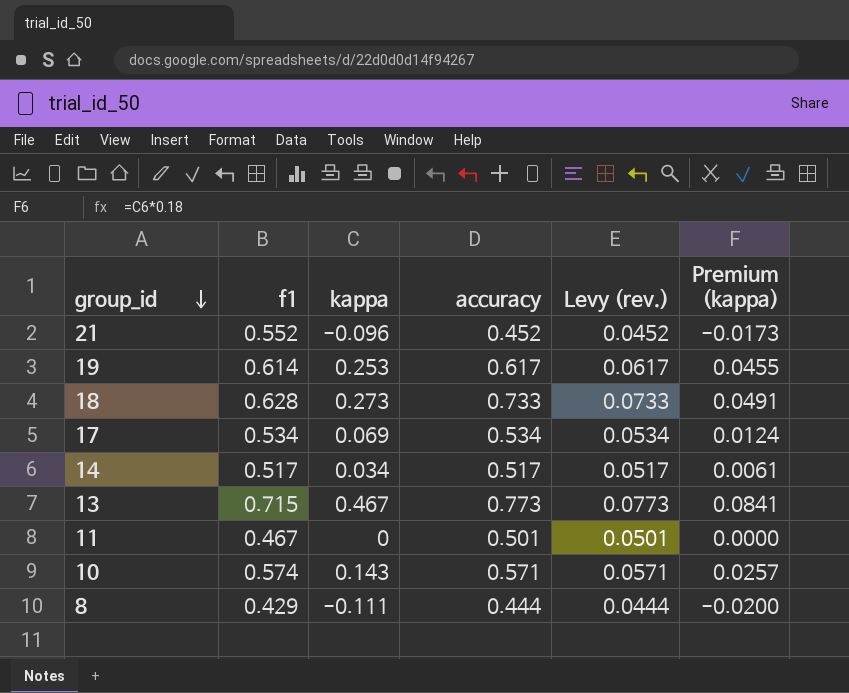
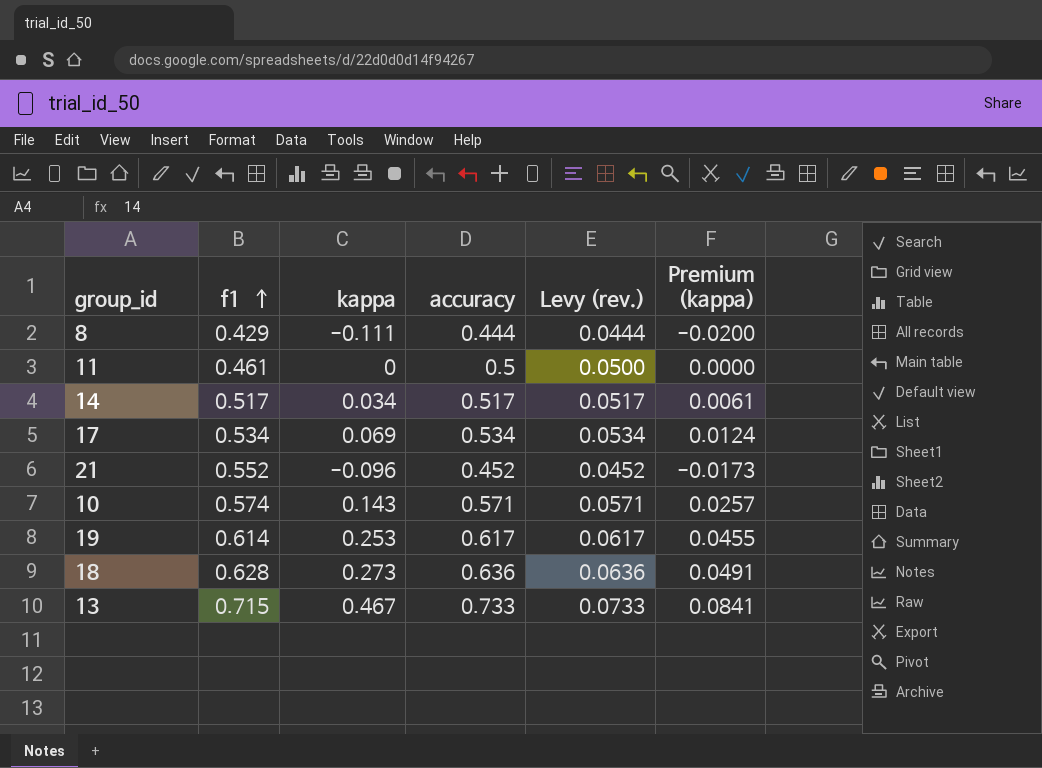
row order: group_id descending -> f1 ascending
11 | f1: 0.467 -> 0.461
11 | accuracy: 0.501 -> 0.5
11 | Levy (rev.): 0.0501 -> 0.0500
18 | accuracy: 0.733 -> 0.636
18 | Levy (rev.): 0.0733 -> 0.0636
13 | accuracy: 0.773 -> 0.733
13 | Levy (rev.): 0.0773 -> 0.0733

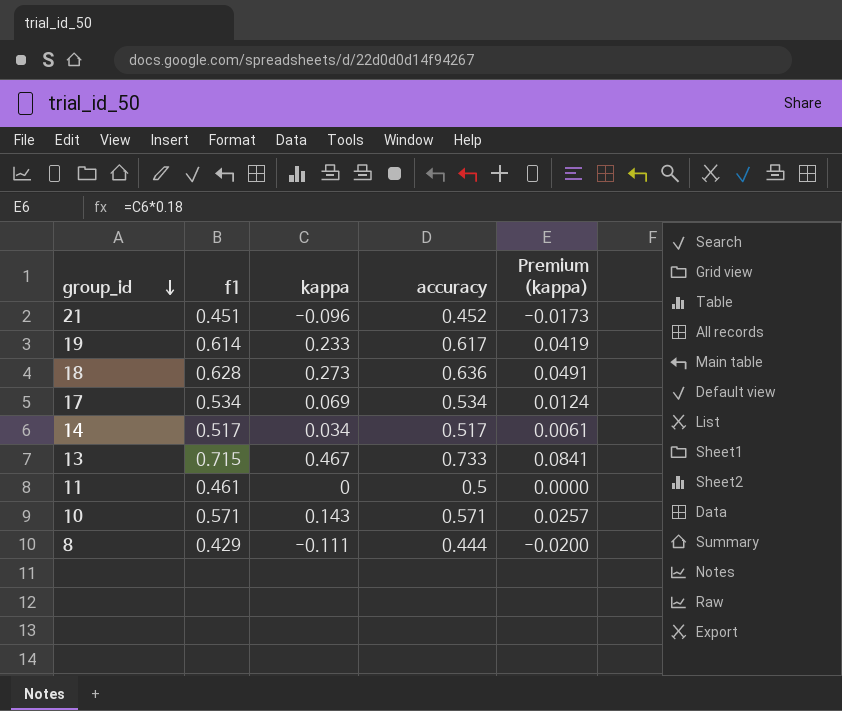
row order: f1 ascending -> group_id descending
column Levy (rev.) | formula: [accuracy] * 0.1 -> none
21 | f1: 0.552 -> 0.451
19 | kappa: 0.253 -> 0.233
19 | Premium (kappa): 0.0455 -> 0.0419
10 | f1: 0.574 -> 0.571

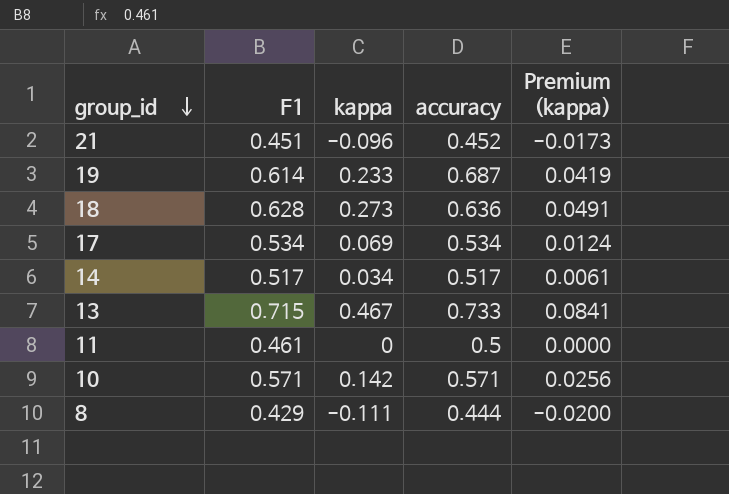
column name: f1 -> F1
19 | accuracy: 0.617 -> 0.687
10 | kappa: 0.143 -> 0.142
10 | Premium (kappa): 0.0257 -> 0.0256

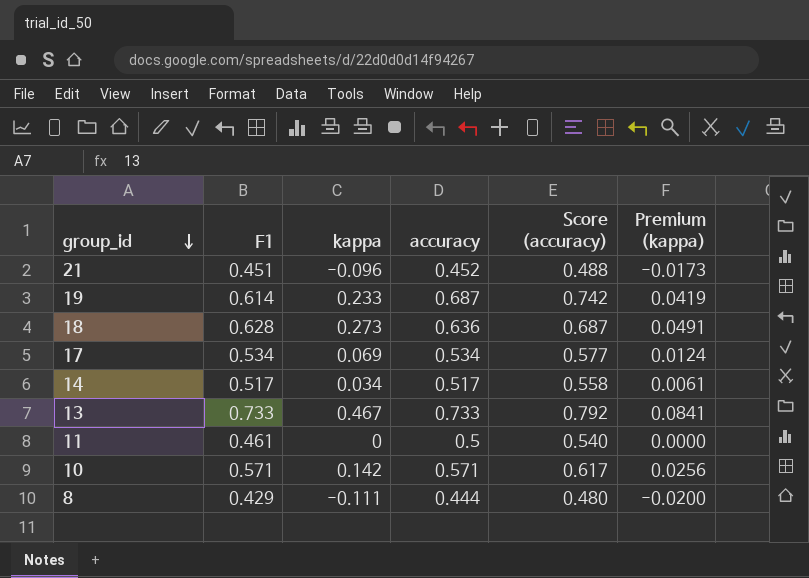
column Score (accuracy) | formula: none -> [accuracy] * 1.08
13 | F1: 0.715 -> 0.733

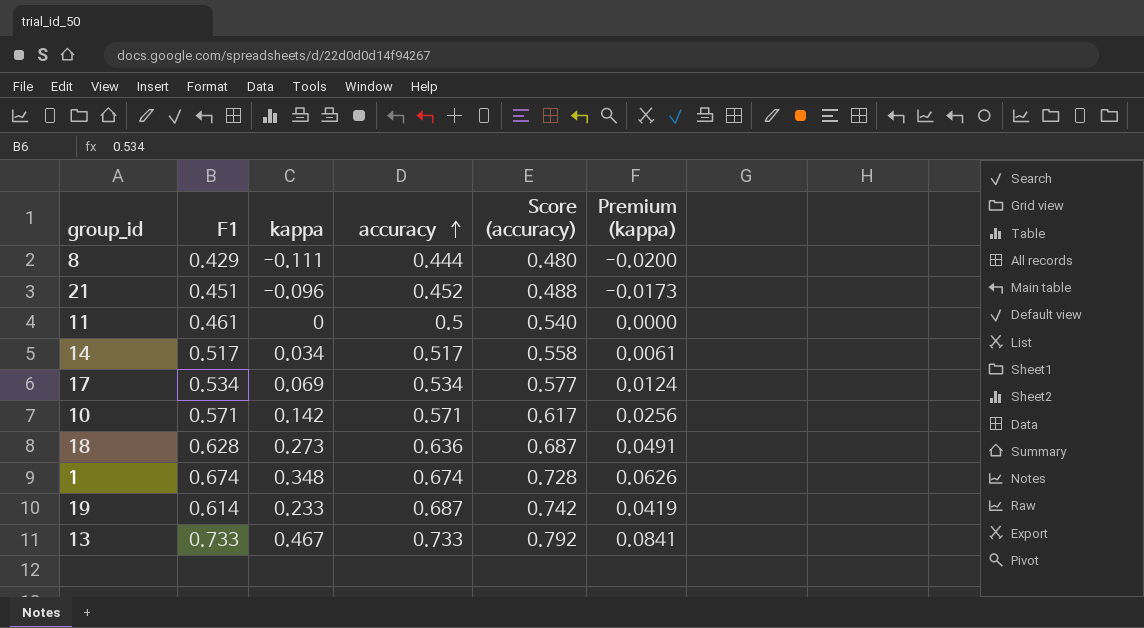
row order: group_id descending -> accuracy ascending
row 1: none -> 0.674 | 0.348 | 0.674 | 0.728 | 0.0626

